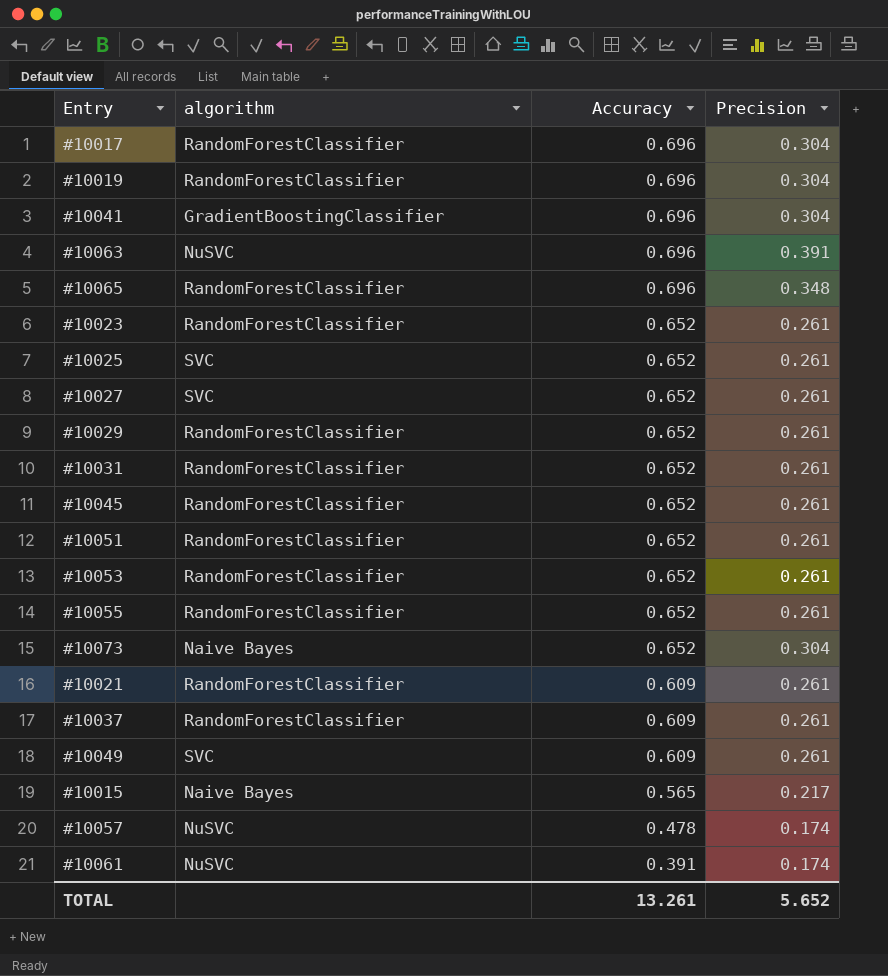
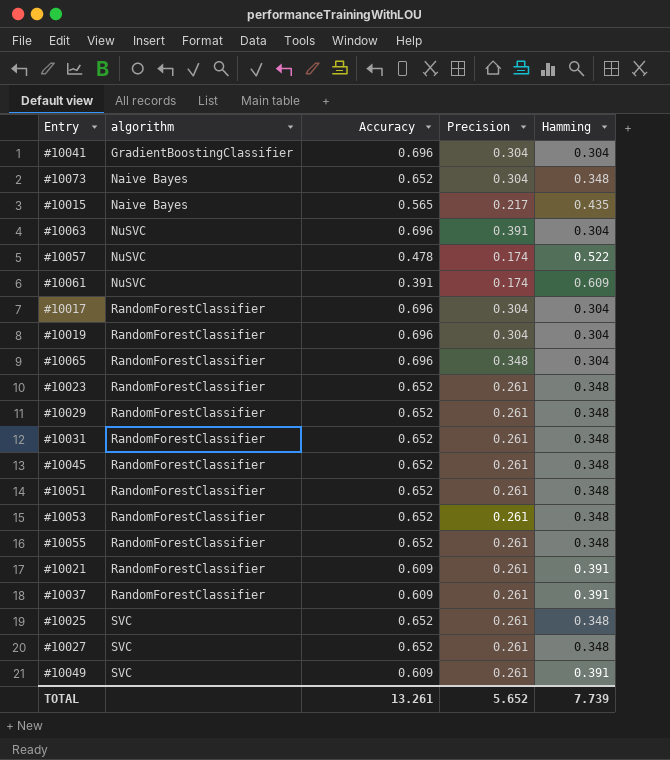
row order: Accuracy descending -> algorithm ascending
column Hamming | position: none -> 5

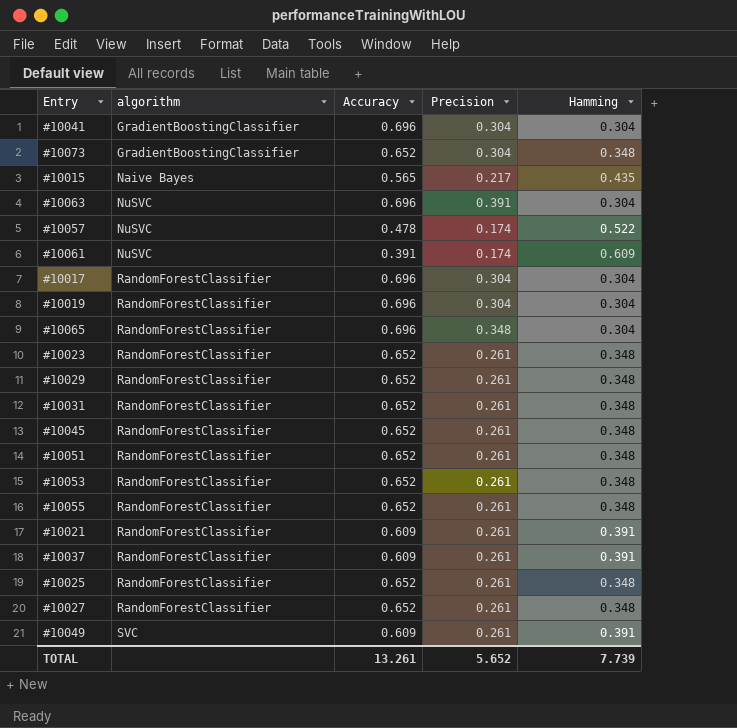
#10073 | algorithm: Naive Bayes -> GradientBoostingClassifier
#10025 | algorithm: SVC -> RandomForestClassifier
#10027 | algorithm: SVC -> RandomForestClassifier

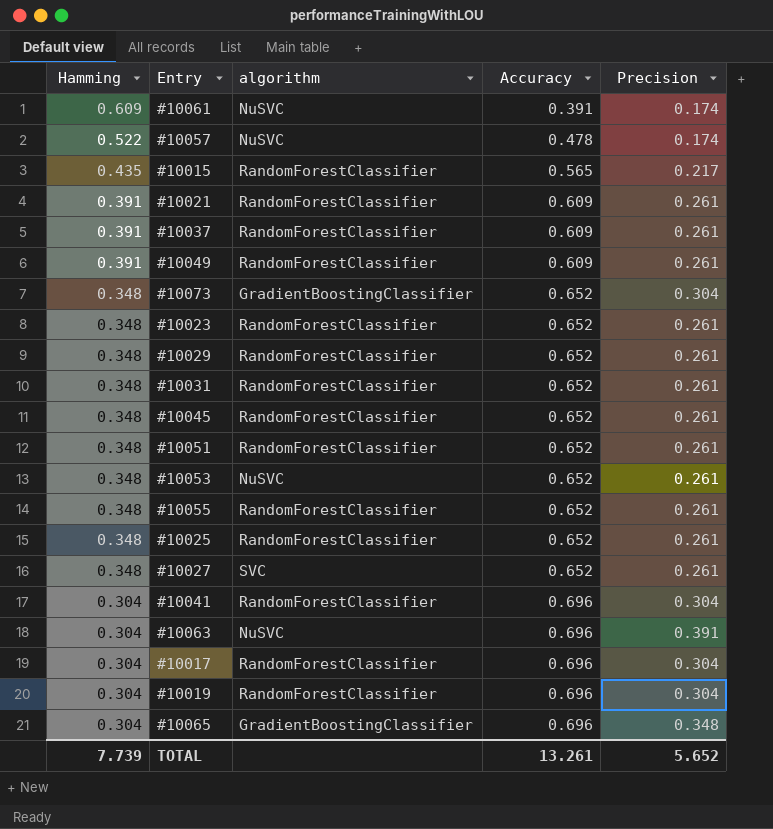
row order: algorithm ascending -> Hamming descending
column Hamming | position: 5 -> 1
#10015 | algorithm: Naive Bayes -> RandomForestClassifier
#10049 | algorithm: SVC -> RandomForestClassifier
#10053 | algorithm: RandomForestClassifier -> NuSVC
#10027 | algorithm: RandomForestClassifier -> SVC
#10041 | algorithm: GradientBoostingClassifier -> RandomForestClassifier
#10065 | algorithm: RandomForestClassifier -> GradientBoostingClassifier

